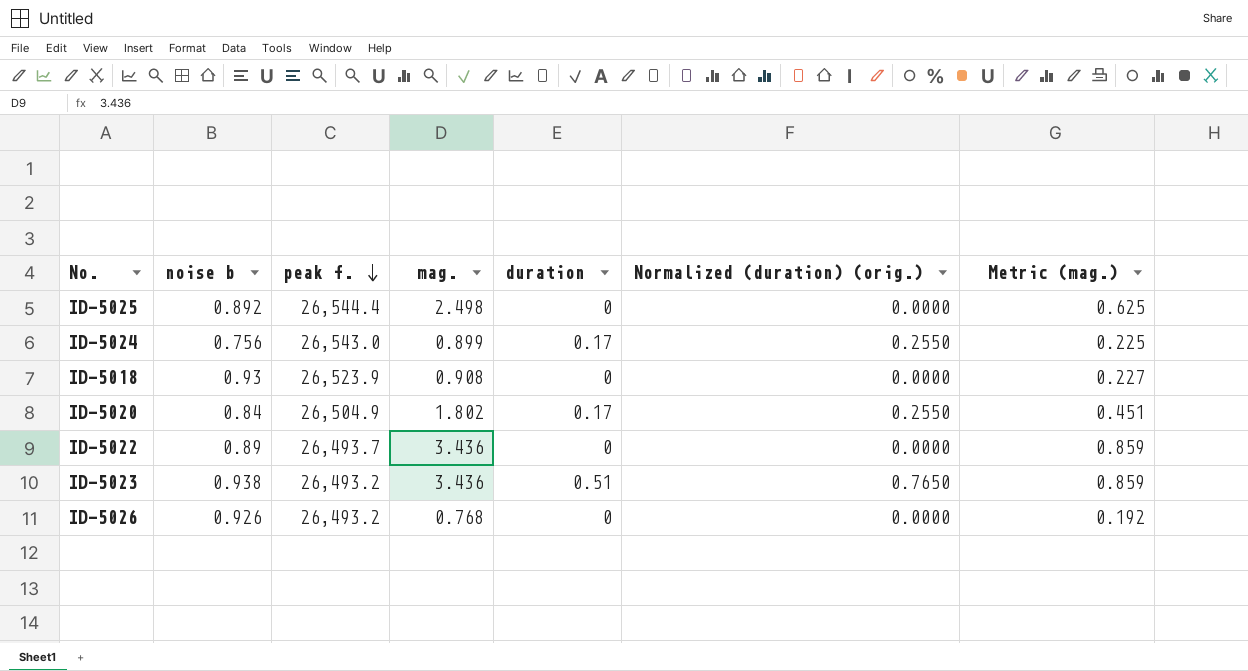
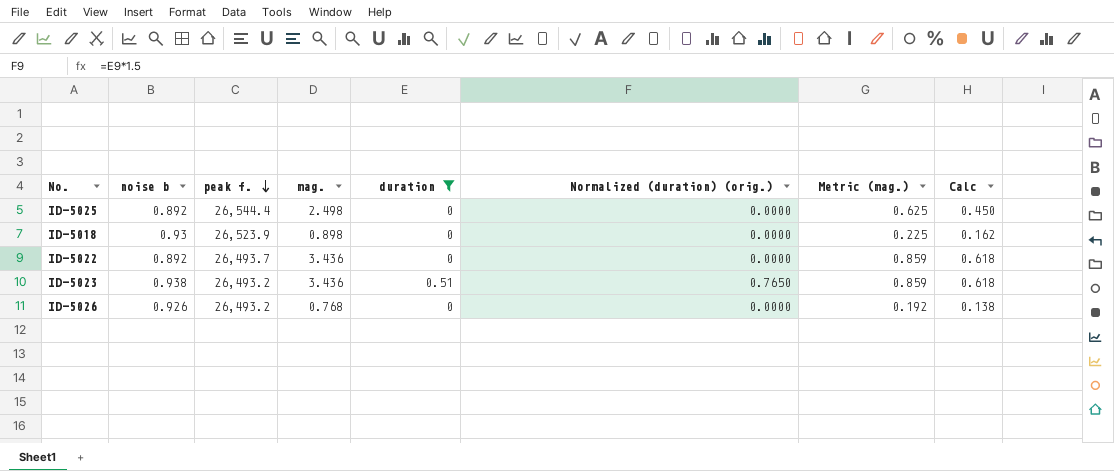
filter: none -> duration != 0.17
column Calc | formula: none -> [mag.] * 0.18
ID-5018 | mag.: 0.908 -> 0.898
ID-5018 | Metric (mag.): 0.227 -> 0.225
ID-5022 | noise b: 0.89 -> 0.892

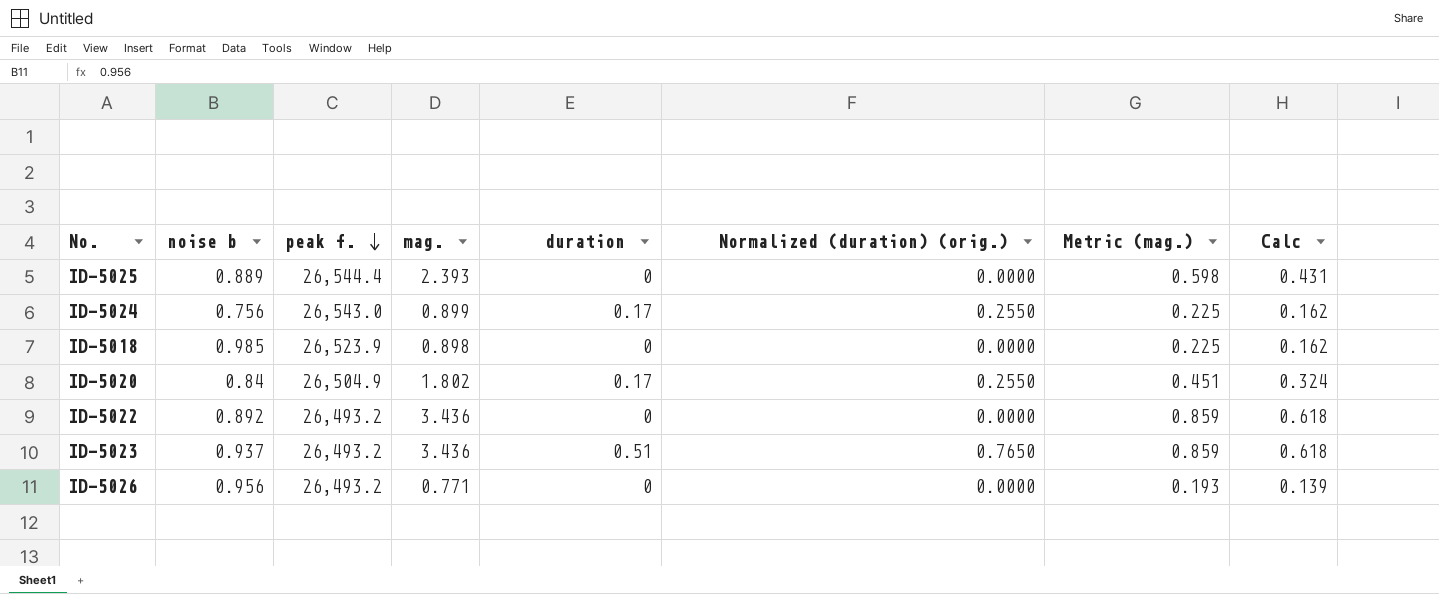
filter: duration != 0.17 -> none
ID-5025 | noise b: 0.892 -> 0.889
ID-5025 | mag.: 2.498 -> 2.393
ID-5025 | Metric (mag.): 0.625 -> 0.598
ID-5025 | Calc: 0.450 -> 0.431
ID-5018 | noise b: 0.93 -> 0.985
ID-5022 | peak f.: 26,493.7 -> 26,493.2
ID-5023 | noise b: 0.938 -> 0.937
ID-5026 | noise b: 0.926 -> 0.956
ID-5026 | mag.: 0.768 -> 0.771
ID-5026 | Metric (mag.): 0.192 -> 0.193
ID-5026 | Calc: 0.138 -> 0.139

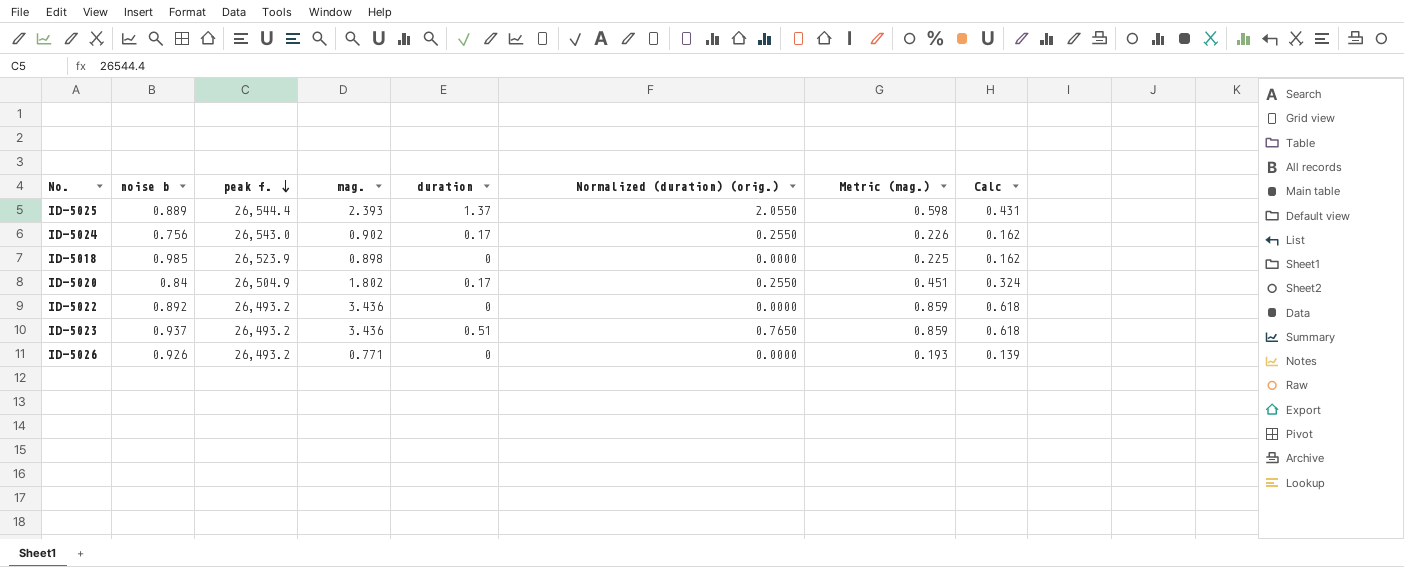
ID-5025 | duration: 0 -> 1.37
ID-5025 | Normalized (duration) (orig.): 0.0000 -> 2.0550
ID-5024 | mag.: 0.899 -> 0.902
ID-5024 | Metric (mag.): 0.225 -> 0.226
ID-5026 | noise b: 0.956 -> 0.926

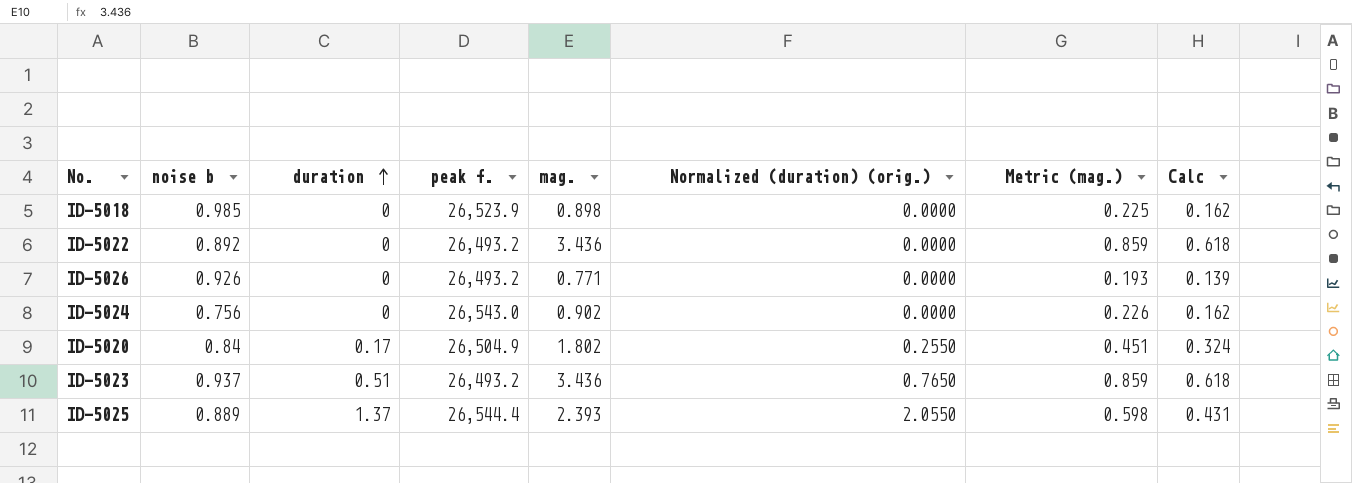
row order: peak f. descending -> duration ascending
column duration | position: 5 -> 3
ID-5024 | duration: 0.17 -> 0
ID-5024 | Normalized (duration) (orig.): 0.2550 -> 0.0000

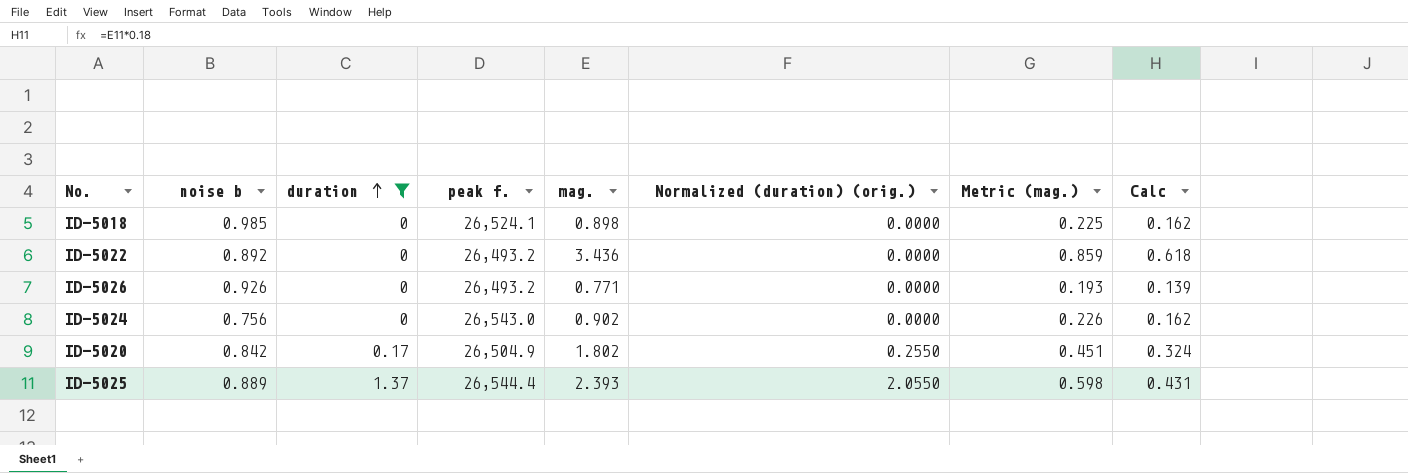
filter: none -> duration != 0.51
ID-5018 | peak f.: 26,523.9 -> 26,524.1
ID-5020 | noise b: 0.84 -> 0.842

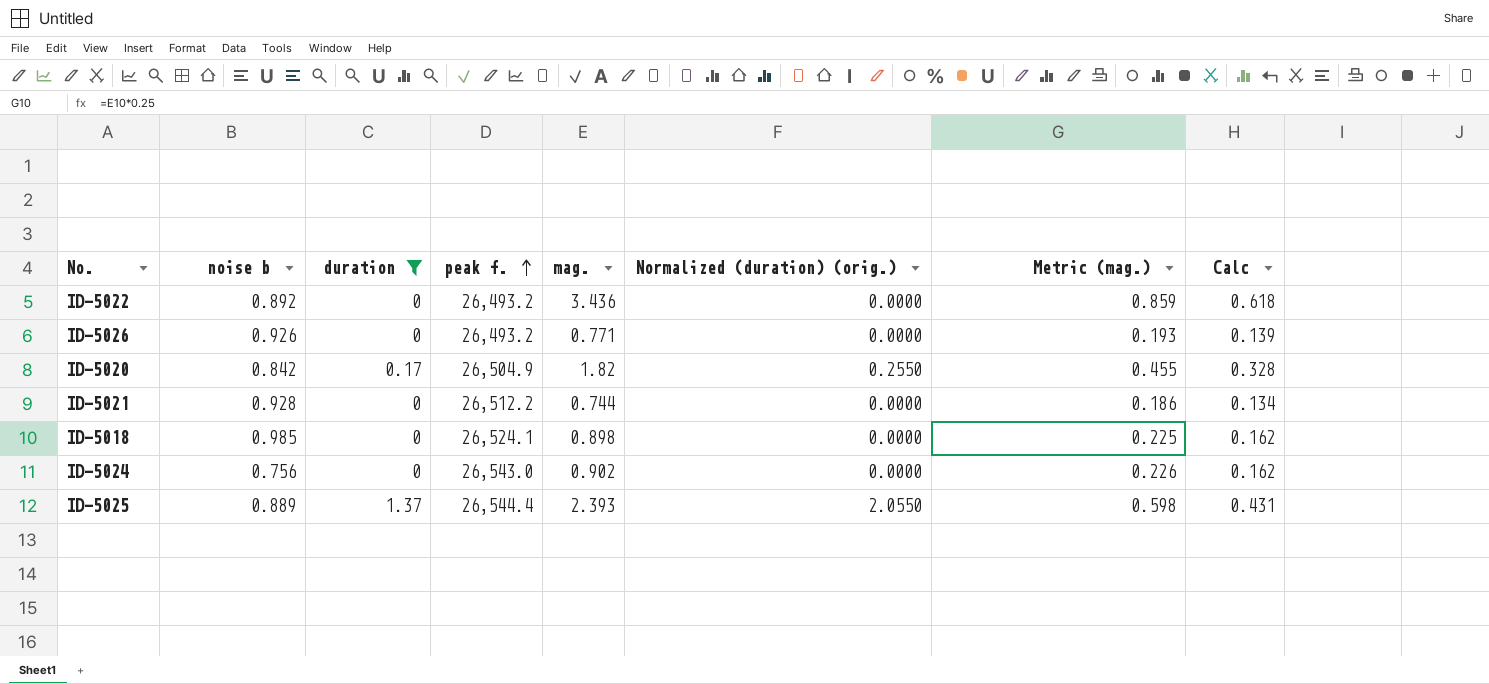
row order: duration ascending -> peak f. ascending
ID-5020 | mag.: 1.802 -> 1.82
ID-5020 | Metric (mag.): 0.451 -> 0.455
ID-5020 | Calc: 0.324 -> 0.328
row ID-5021: none -> 0.928 | 0 | 26,512.2 | 0.744 | 0.0000 | 0.186 | 0.134

